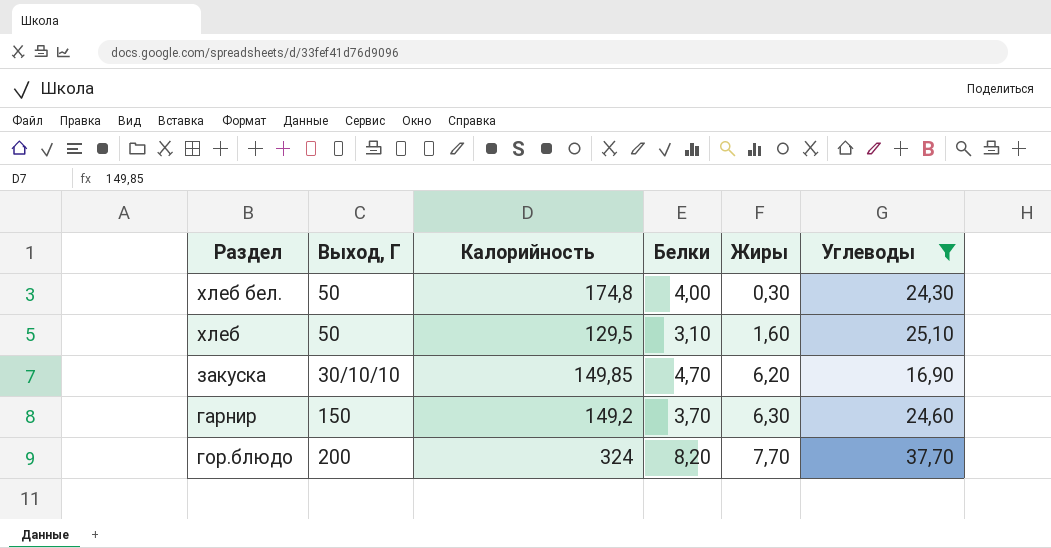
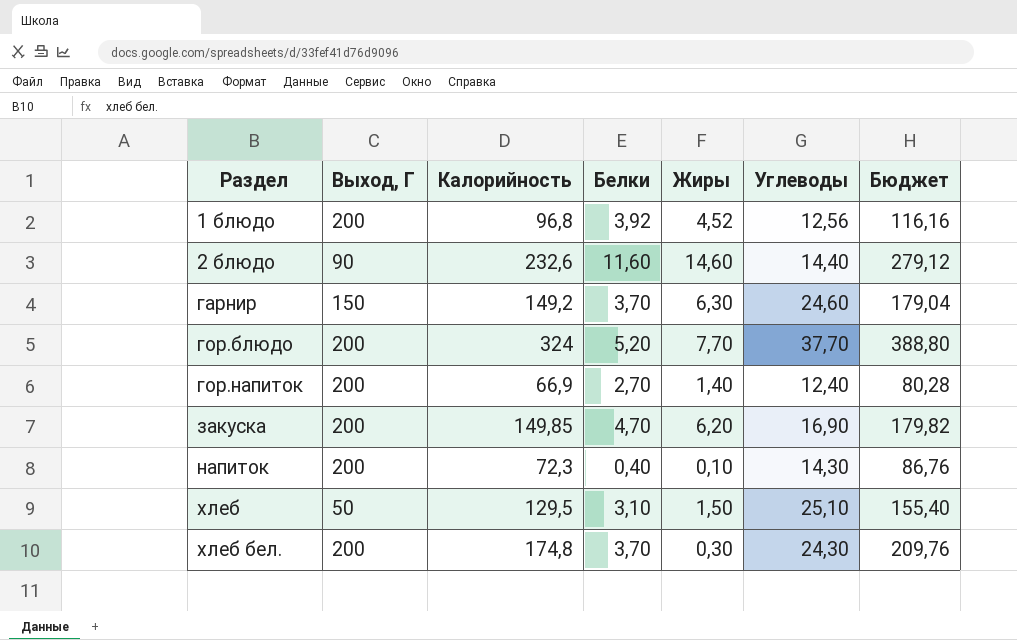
filter: Углеводы >= 16,90 -> none
row order: Жиры ascending -> Раздел ascending
column Бюджет | formula: none -> [Калорийность] * 1,2
гор.блюдо | Белки: 8,20 -> 5,20
закуска | Выход, Г: 30/10/10 -> 200
хлеб | Жиры: 1,60 -> 1,50
хлеб бел. | Выход, Г: 50 -> 200
хлеб бел. | Белки: 4,00 -> 3,70

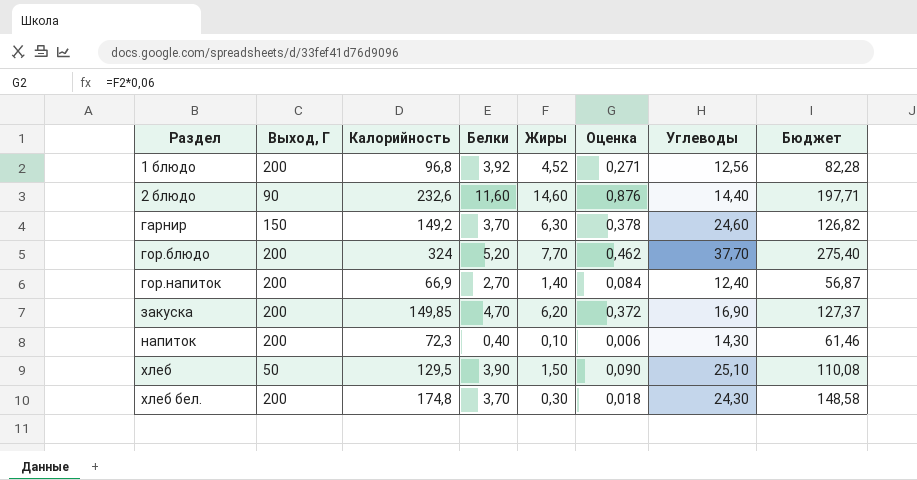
column Оценка | formula: none -> [Жиры] * 0,06
column Бюджет | formula: [Калорийность] * 1,2 -> [Калорийность] * 0,85
хлеб | Белки: 3,10 -> 3,90

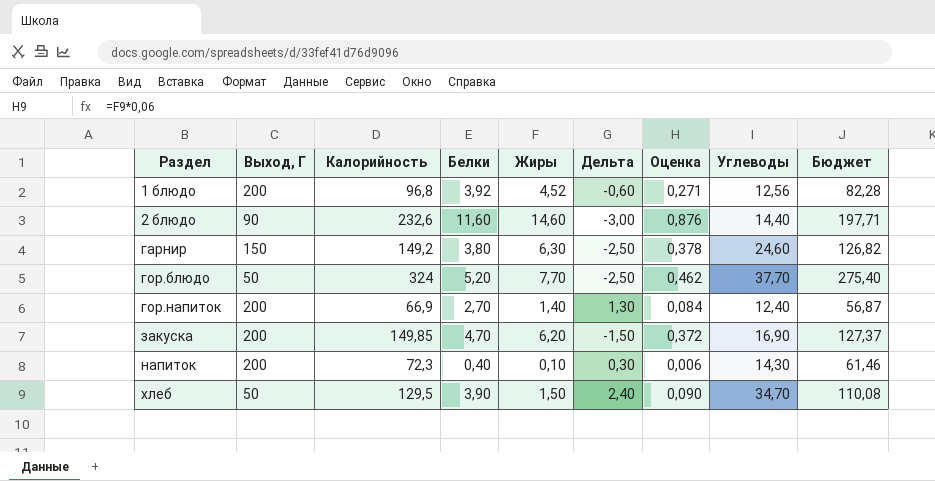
column Дельта | formula: none -> [Белки] - [Жиры]
row хлеб бел.: 200 | 174,8 | 3,70 | 0,30 | 0,018 | 24,30 | 148,58 -> none
гарнир | Белки: 3,70 -> 3,80
гор.блюдо | Выход, Г: 200 -> 50
хлеб | Углеводы: 25,10 -> 34,70

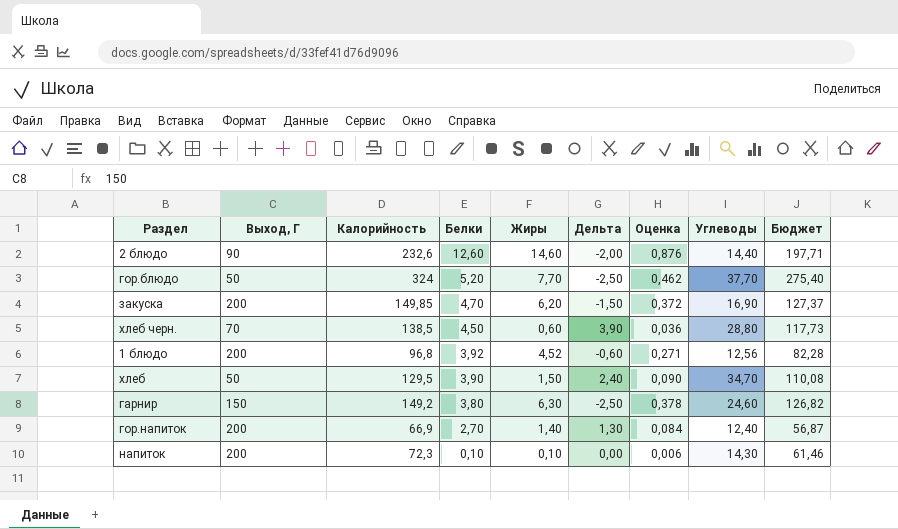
row order: Раздел ascending -> Белки descending
2 блюдо | Белки: 11,60 -> 12,60
2 блюдо | Дельта: -3,00 -> -2,00
row хлеб черн.: none -> 70 | 138,5 | 4,50 | 0,60 | 3,90 | 0,036 | 28,80 | 117,73
напиток | Белки: 0,40 -> 0,10
напиток | Дельта: 0,30 -> 0,00

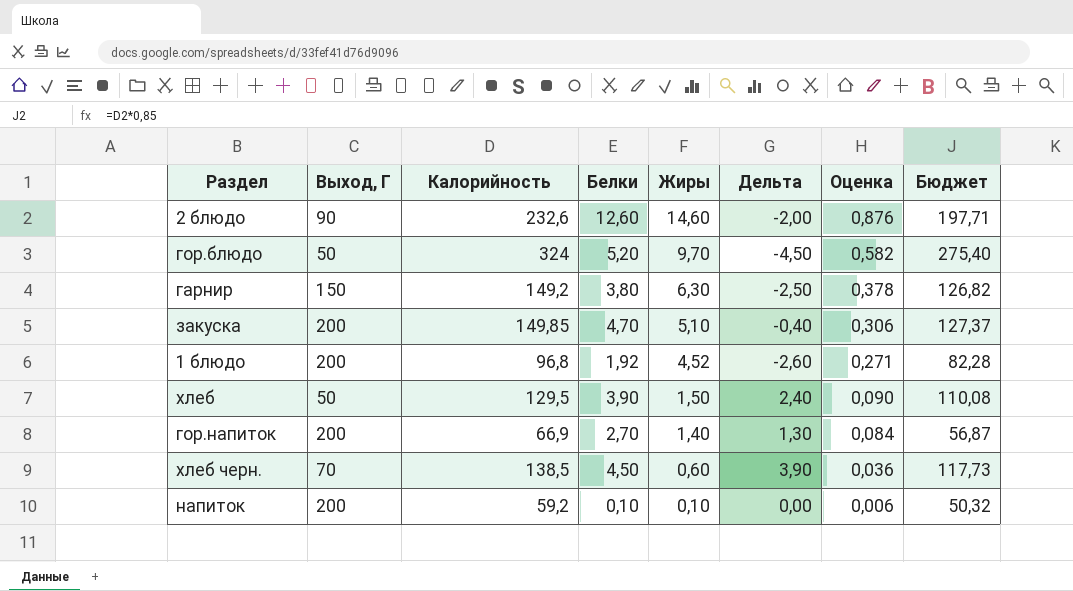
row order: Белки descending -> Жиры descending
column Углеводы | position: 8 -> none
гор.блюдо | Жиры: 7,70 -> 9,70
гор.блюдо | Дельта: -2,50 -> -4,50
гор.блюдо | Оценка: 0,462 -> 0,582
закуска | Жиры: 6,20 -> 5,10
закуска | Дельта: -1,50 -> -0,40
закуска | Оценка: 0,372 -> 0,306
1 блюдо | Белки: 3,92 -> 1,92
1 блюдо | Дельта: -0,60 -> -2,60
напиток | Калорийность: 72,3 -> 59,2
напиток | Бюджет: 61,46 -> 50,32

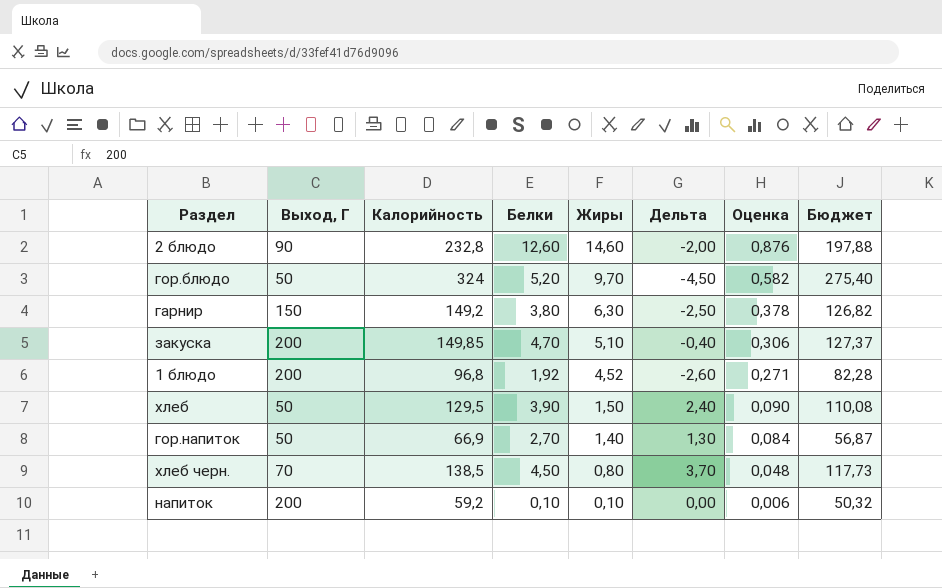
2 блюдо | Калорийность: 232,6 -> 232,8
2 блюдо | Бюджет: 197,71 -> 197,88
гор.напиток | Выход, Г: 200 -> 50
хлеб черн. | Жиры: 0,60 -> 0,80
хлеб черн. | Дельта: 3,90 -> 3,70
хлеб черн. | Оценка: 0,036 -> 0,048

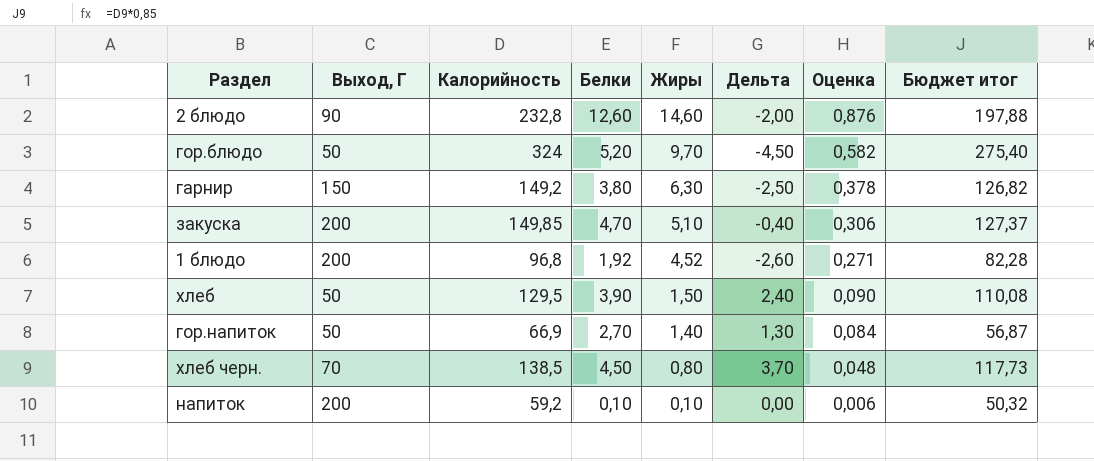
column name: Бюджет -> Бюджет итог

